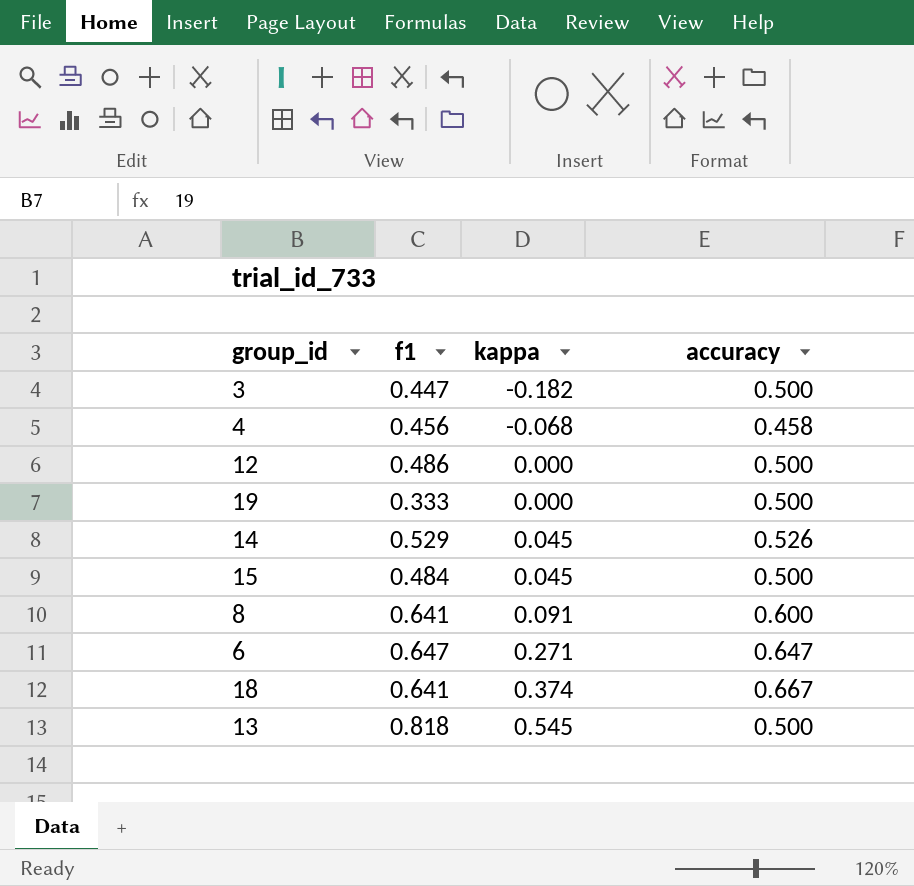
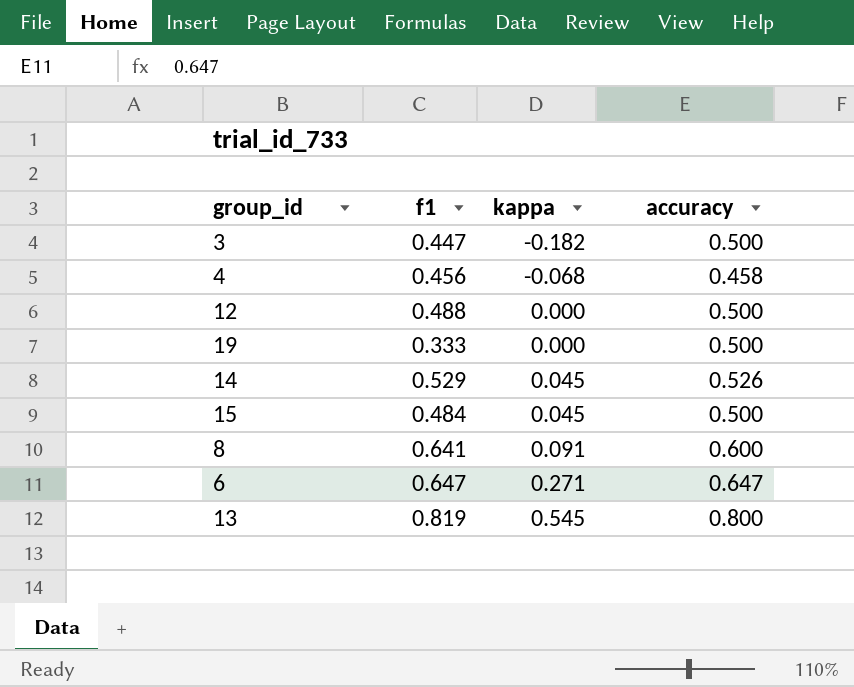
row 18: 0.641 | 0.374 | 0.667 -> none
12 | f1: 0.486 -> 0.488
13 | f1: 0.818 -> 0.819
13 | accuracy: 0.500 -> 0.800

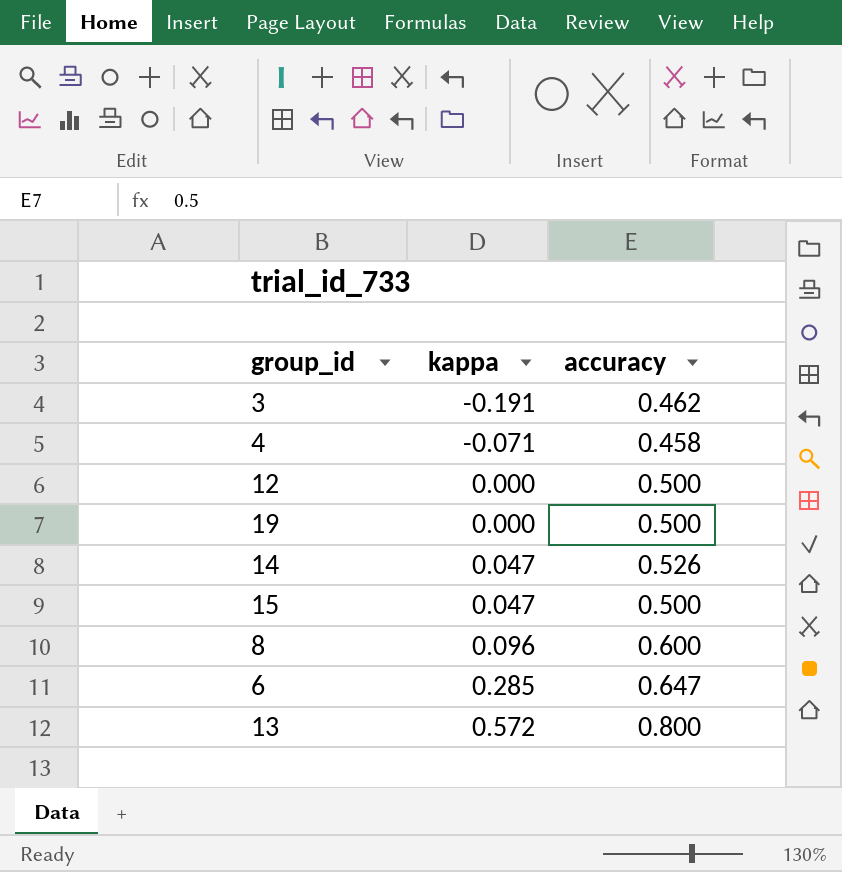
column f1 | position: 2 -> none
3 | kappa: -0.182 -> -0.191
3 | accuracy: 0.500 -> 0.462
4 | kappa: -0.068 -> -0.071
14 | kappa: 0.045 -> 0.047
15 | kappa: 0.045 -> 0.047
8 | kappa: 0.091 -> 0.096
6 | kappa: 0.271 -> 0.285
13 | kappa: 0.545 -> 0.572

